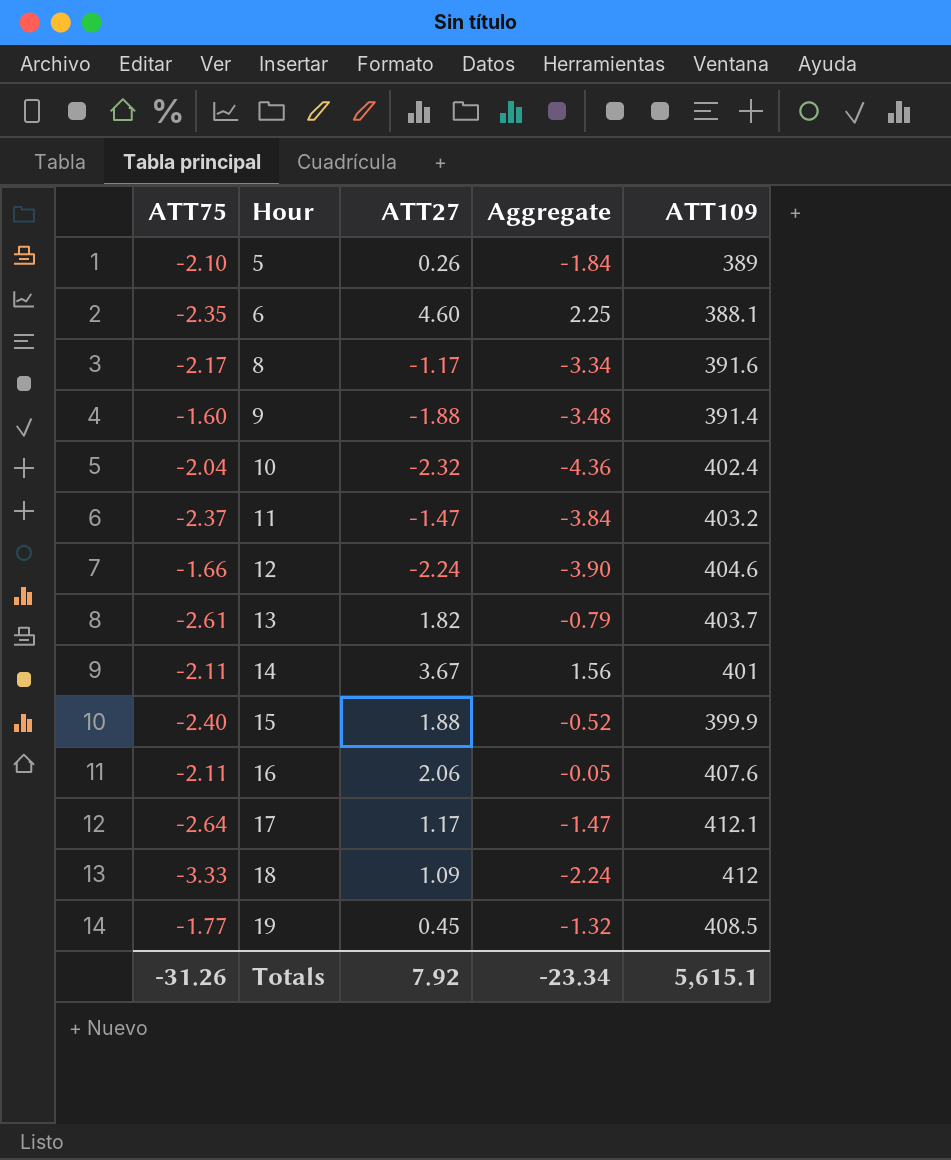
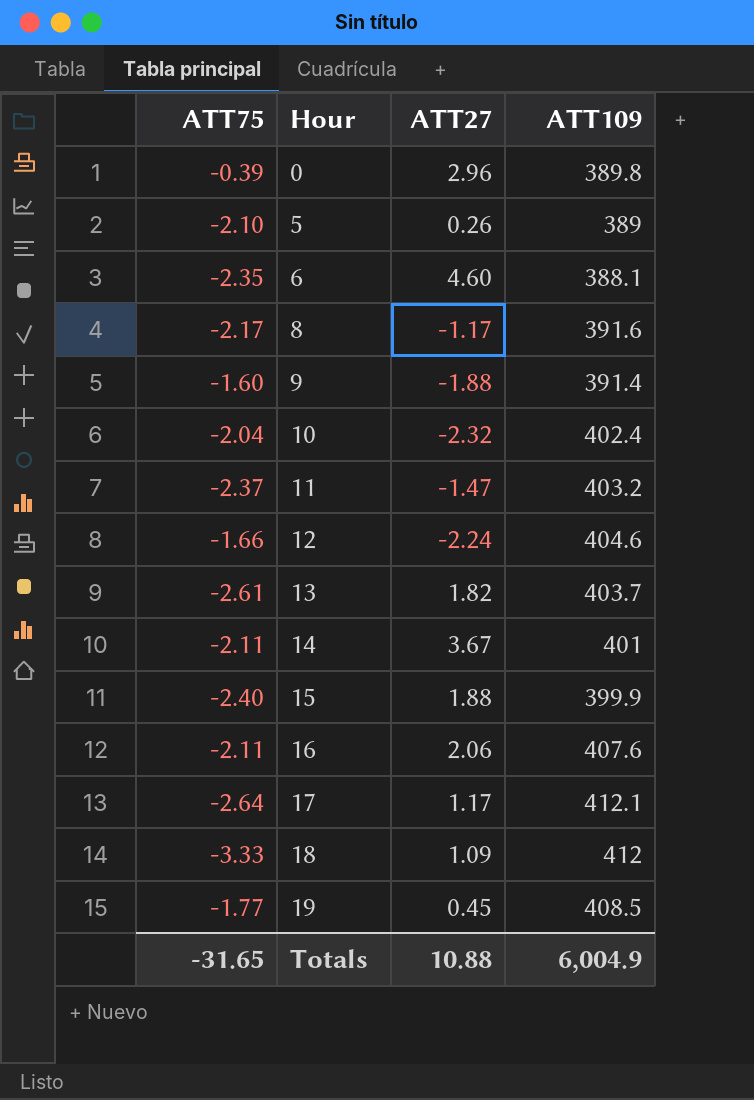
column Aggregate | formula: [ATT75] + [ATT27] -> none
row 0: none -> -0.39 | 2.96 | 389.8
Totals | ATT75: -31.26 -> -31.65
Totals | ATT27: 7.92 -> 10.88
Totals | ATT109: 5,615.1 -> 6,004.9

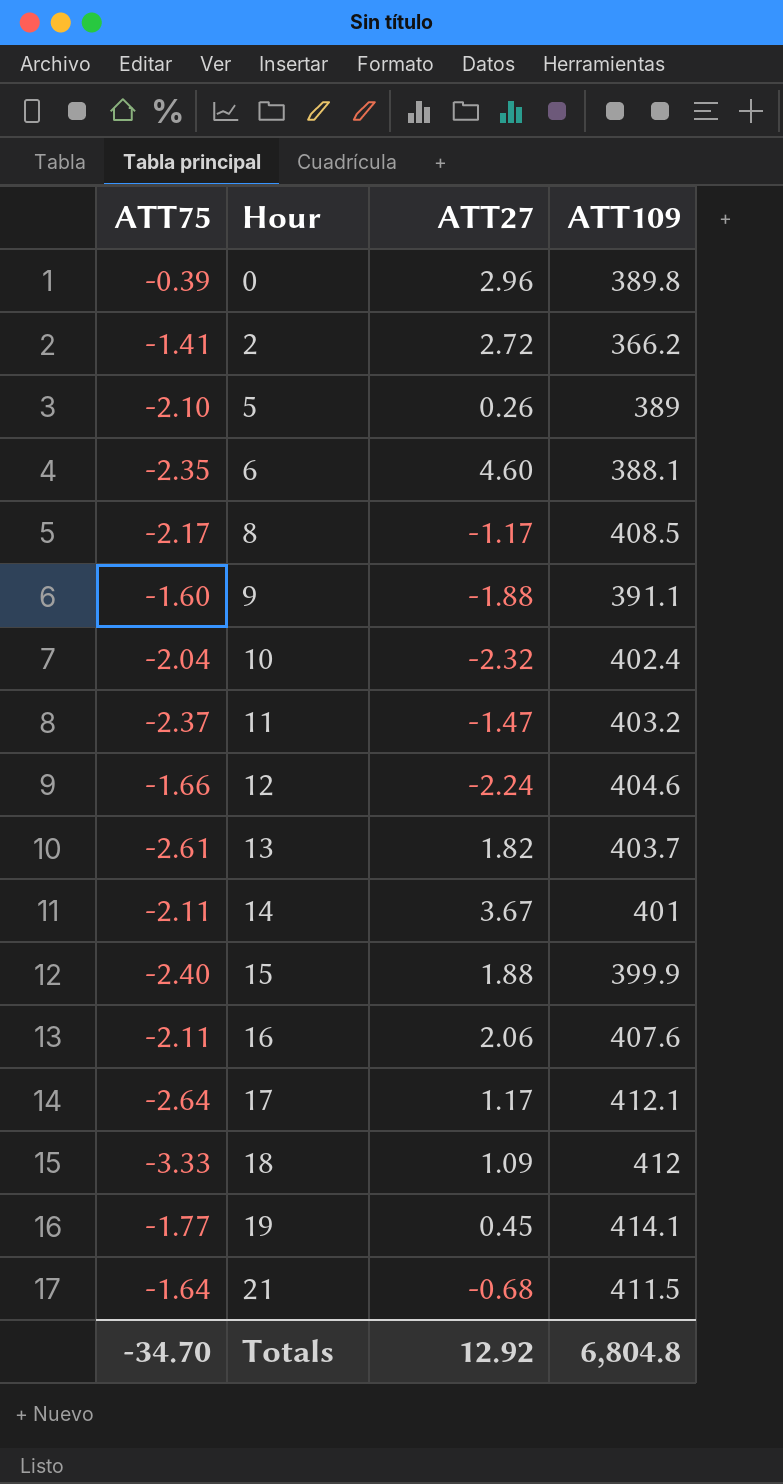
row 2: none -> -1.41 | 2.72 | 366.2
8 | ATT109: 391.6 -> 408.5
9 | ATT109: 391.4 -> 391.1
19 | ATT109: 408.5 -> 414.1
row 21: none -> -1.64 | -0.68 | 411.5
Totals | ATT75: -31.65 -> -34.70
Totals | ATT27: 10.88 -> 12.92
Totals | ATT109: 6,004.9 -> 6,804.8

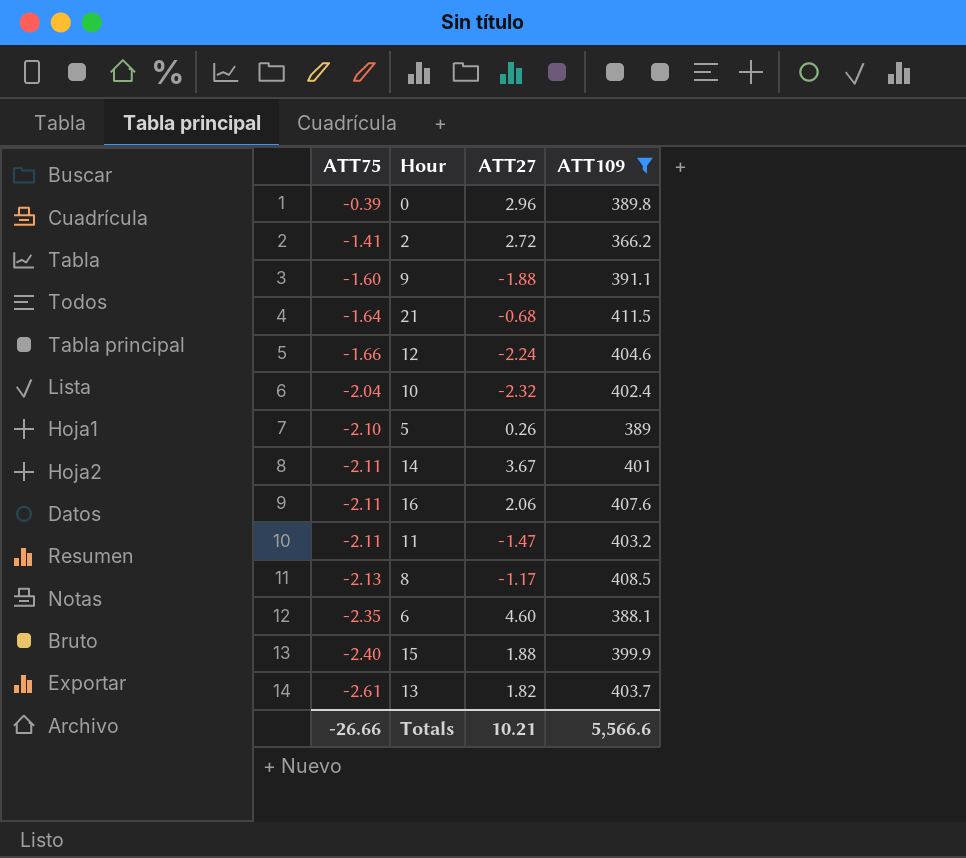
filter: none -> ATT109 <= 411.5
row order: Hour ascending -> ATT75 descending
11 | ATT75: -2.37 -> -2.11
8 | ATT75: -2.17 -> -2.13
Totals | ATT75: -34.70 -> -26.66
Totals | ATT27: 12.92 -> 10.21
Totals | ATT109: 6,804.8 -> 5,566.6

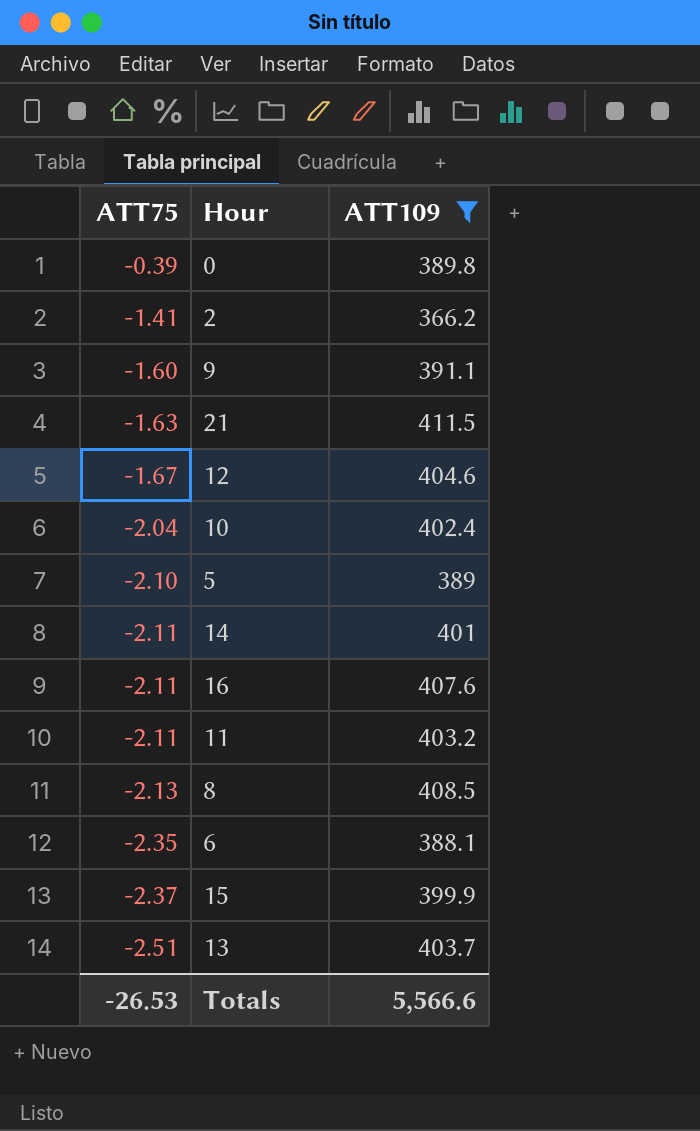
column ATT27 | position: 3 -> none
21 | ATT75: -1.64 -> -1.63
12 | ATT75: -1.66 -> -1.67
15 | ATT75: -2.40 -> -2.37
13 | ATT75: -2.61 -> -2.51
Totals | ATT75: -26.66 -> -26.53

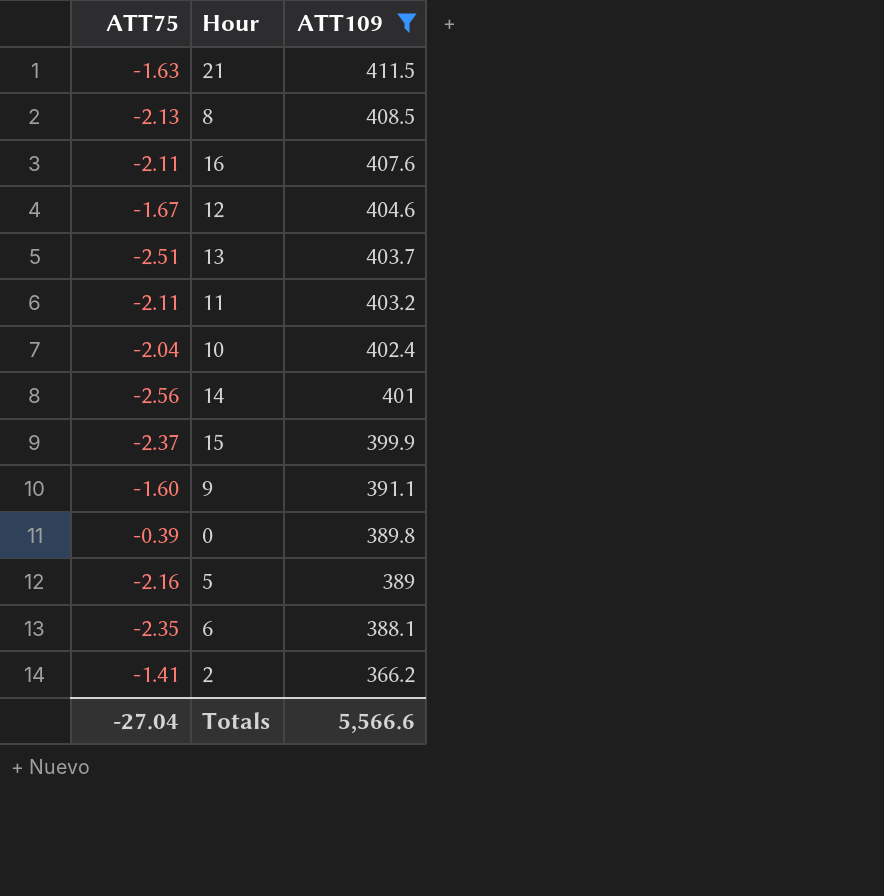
row order: ATT75 descending -> ATT109 descending
14 | ATT75: -2.11 -> -2.56
5 | ATT75: -2.10 -> -2.16
Totals | ATT75: -26.53 -> -27.04

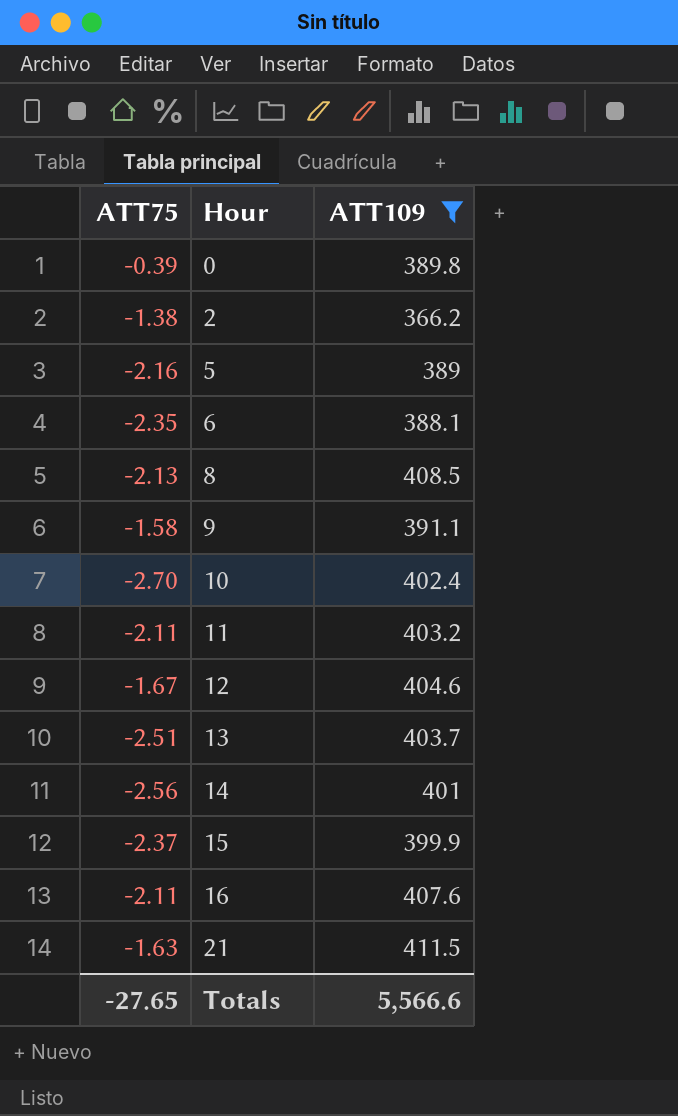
row order: ATT109 descending -> Hour ascending
2 | ATT75: -1.41 -> -1.38
9 | ATT75: -1.60 -> -1.58
10 | ATT75: -2.04 -> -2.70
Totals | ATT75: -27.04 -> -27.65

